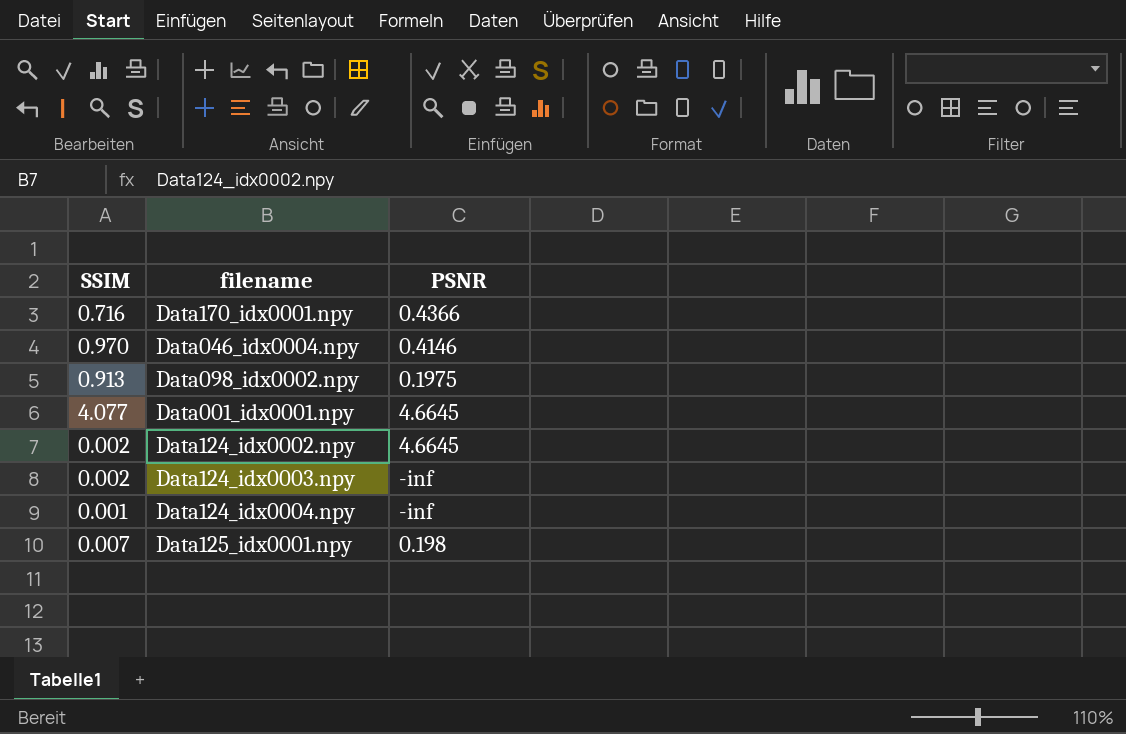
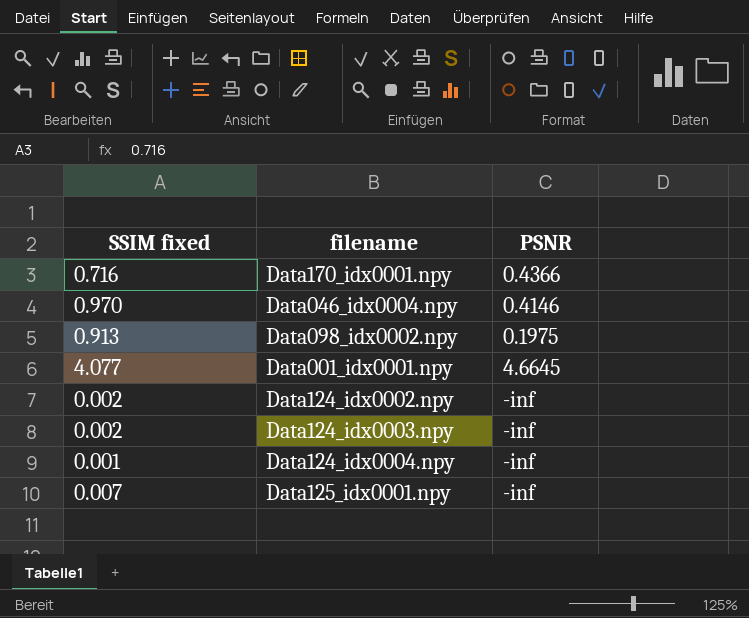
column name: SSIM -> SSIM fixed
Data124_idx0002.npy | PSNR: 4.6645 -> -inf
Data125_idx0001.npy | PSNR: 0.198 -> -inf

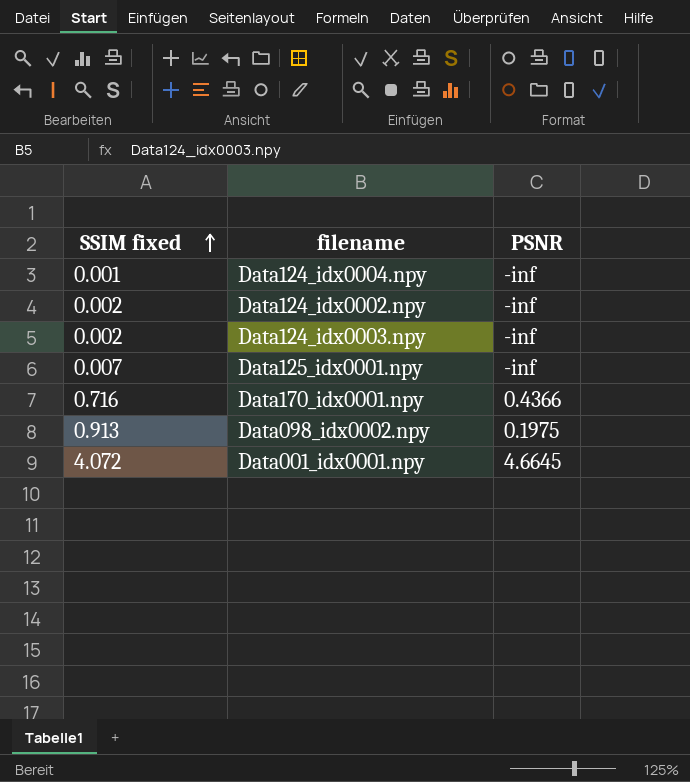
row order: none -> SSIM fixed ascending
row Data046_idx0004.npy: 0.970 | 0.4146 -> none
Data001_idx0001.npy | SSIM fixed: 4.077 -> 4.072

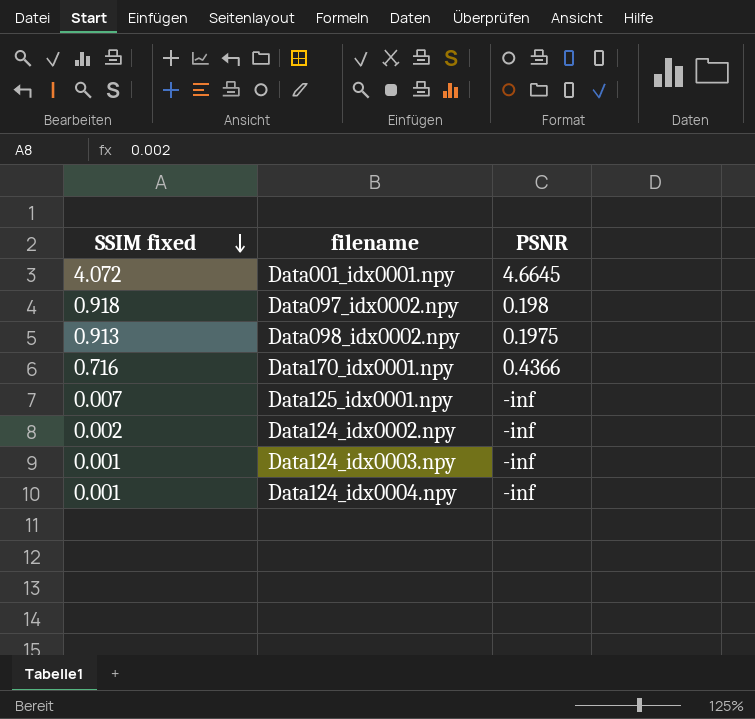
row order: SSIM fixed ascending -> SSIM fixed descending
row Data097_idx0002.npy: none -> 0.918 | 0.198
Data124_idx0003.npy | SSIM fixed: 0.002 -> 0.001

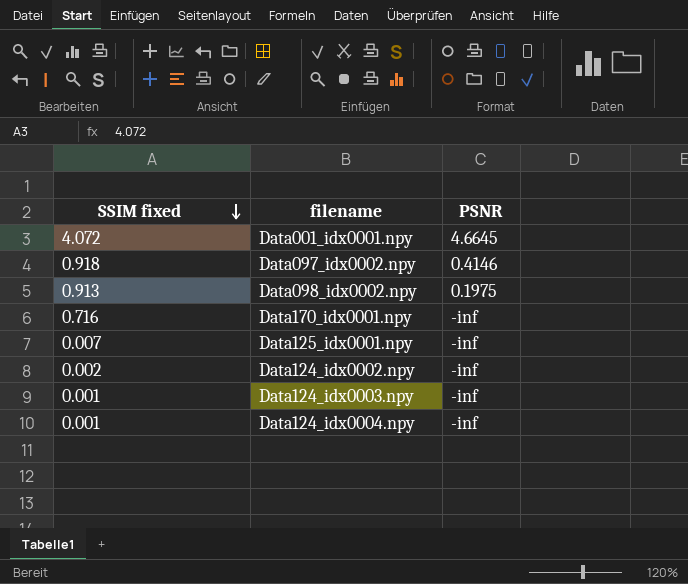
Data097_idx0002.npy | PSNR: 0.198 -> 0.4146
Data170_idx0001.npy | PSNR: 0.4366 -> -inf

